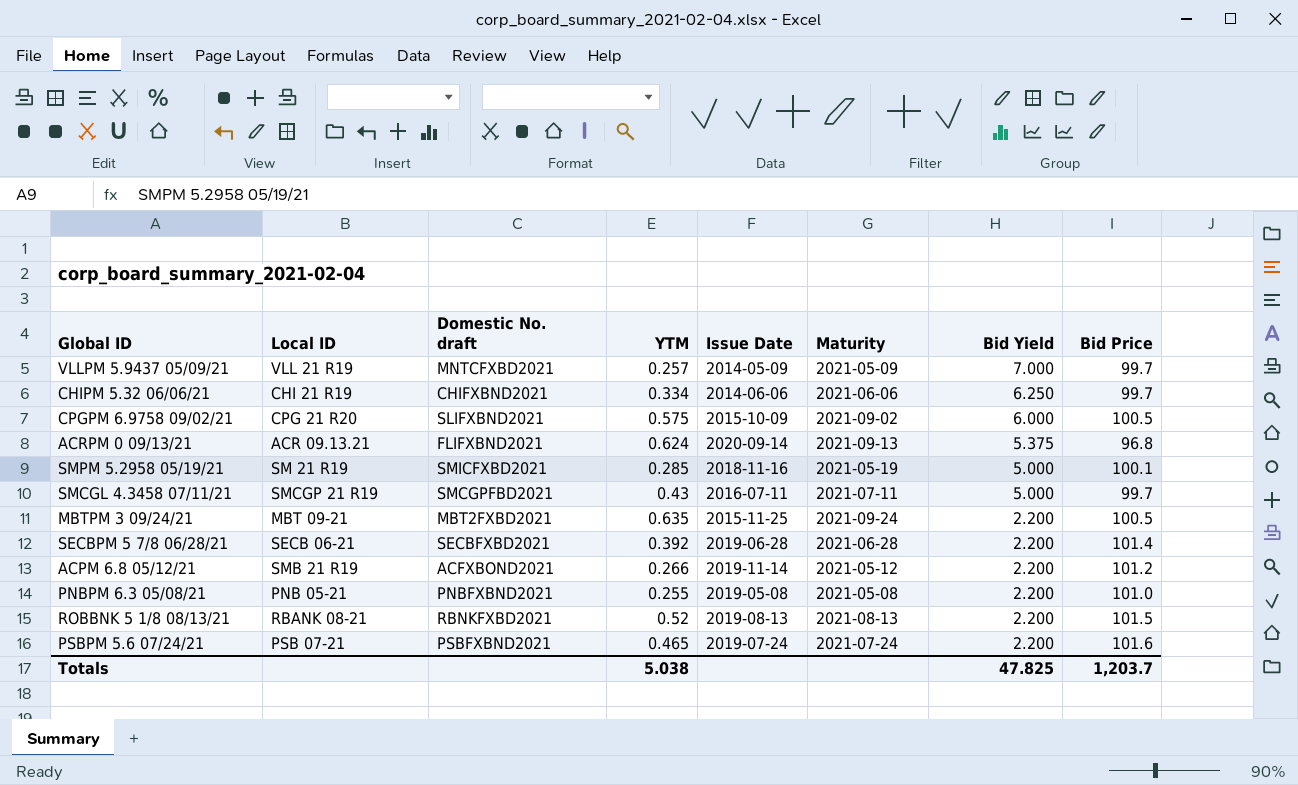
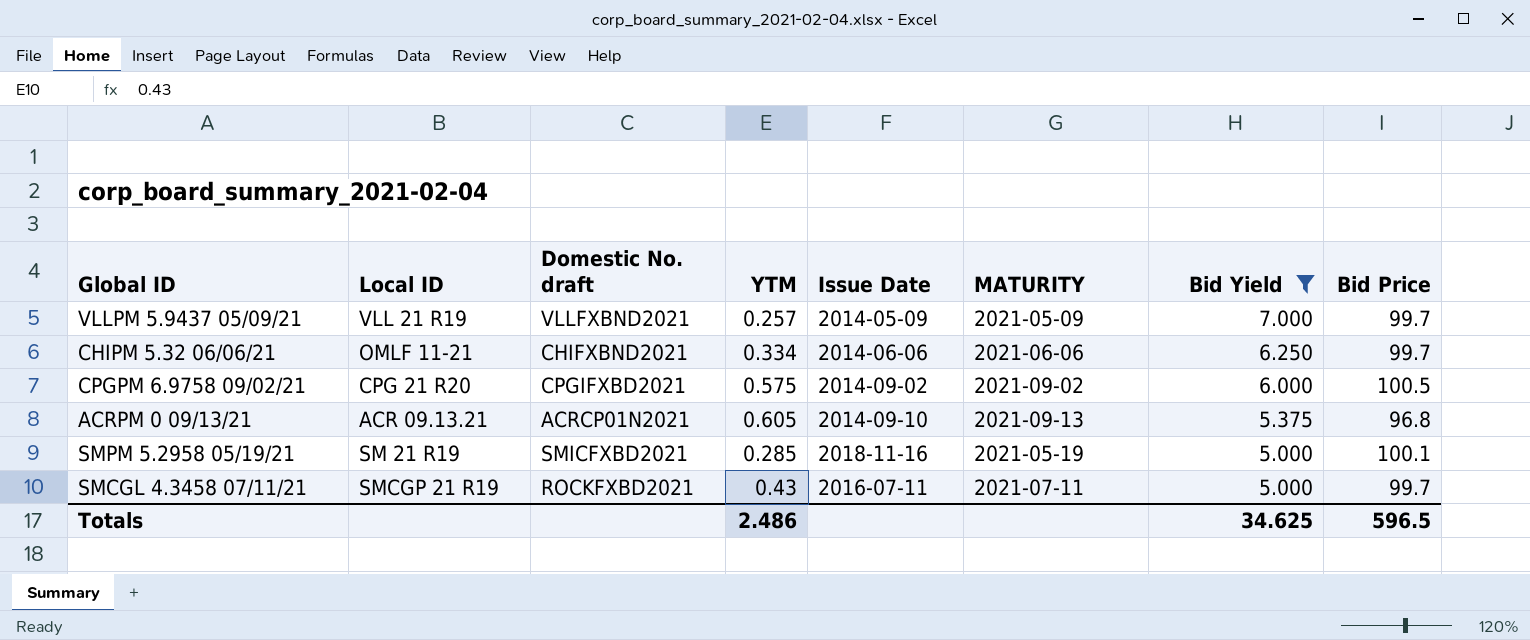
filter: none -> Bid Yield != 2.200
column name: Maturity -> MATURITY
VLLPM 5.9437 05/09/21 | Domestic No. draft: MNTCFXBD2021 -> VLLFXBND2021
CHIPM 5.32 06/06/21 | Local ID: CHI 21 R19 -> OMLF 11-21
CPGPM 6.9758 09/02/21 | Domestic No. draft: SLIFXBND2021 -> CPGIFXBD2021
CPGPM 6.9758 09/02/21 | Issue Date: 2015-10-09 -> 2014-09-02
ACRPM 0 09/13/21 | Domestic No. draft: FLIFXBND2021 -> ACRCP01N2021
ACRPM 0 09/13/21 | YTM: 0.624 -> 0.605
ACRPM 0 09/13/21 | Issue Date: 2020-09-14 -> 2014-09-10
SMCGL 4.3458 07/11/21 | Domestic No. draft: SMCGPFBD2021 -> ROCKFXBD2021
Totals | YTM: 5.038 -> 2.486
Totals | Bid Yield: 47.825 -> 34.625
Totals | Bid Price: 1,203.7 -> 596.5

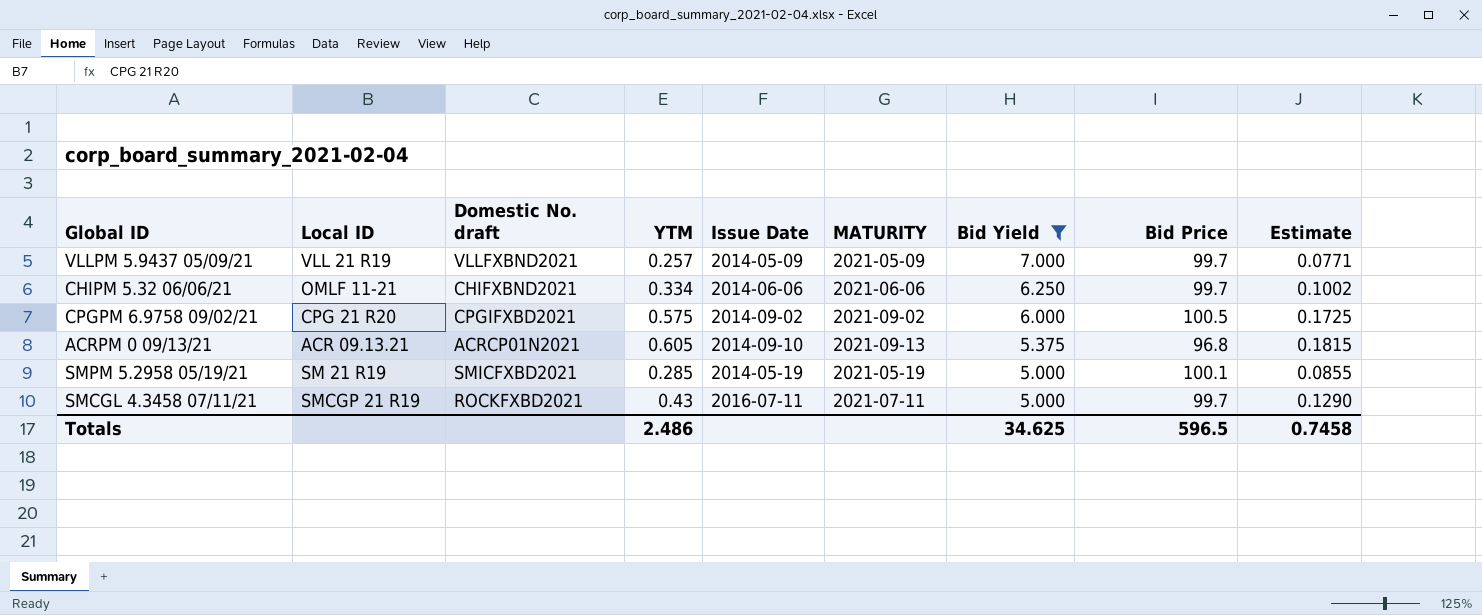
column Estimate | formula: none -> [YTM] * 0.3
SMPM 5.2958 05/19/21 | Issue Date: 2018-11-16 -> 2014-05-19

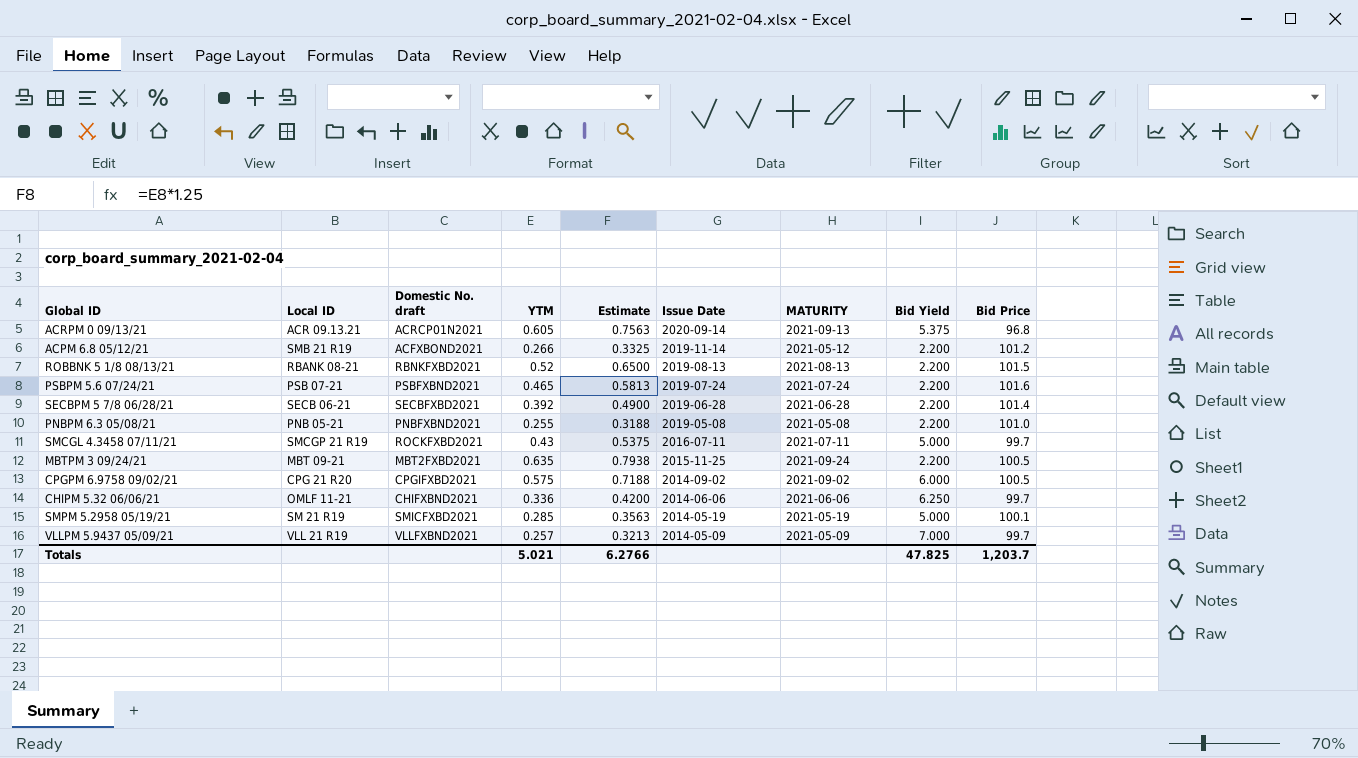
filter: Bid Yield != 2.200 -> none
row order: Bid Yield descending -> Issue Date descending
column Estimate | formula: [YTM] * 0.3 -> [YTM] * 1.25
column Estimate | position: 9 -> 5
ACRPM 0 09/13/21 | Issue Date: 2014-09-10 -> 2020-09-14
CHIPM 5.32 06/06/21 | YTM: 0.334 -> 0.336
Totals | YTM: 2.486 -> 5.021
Totals | Estimate: 0.7458 -> 6.2766
Totals | Bid Yield: 34.625 -> 47.825
Totals | Bid Price: 596.5 -> 1,203.7

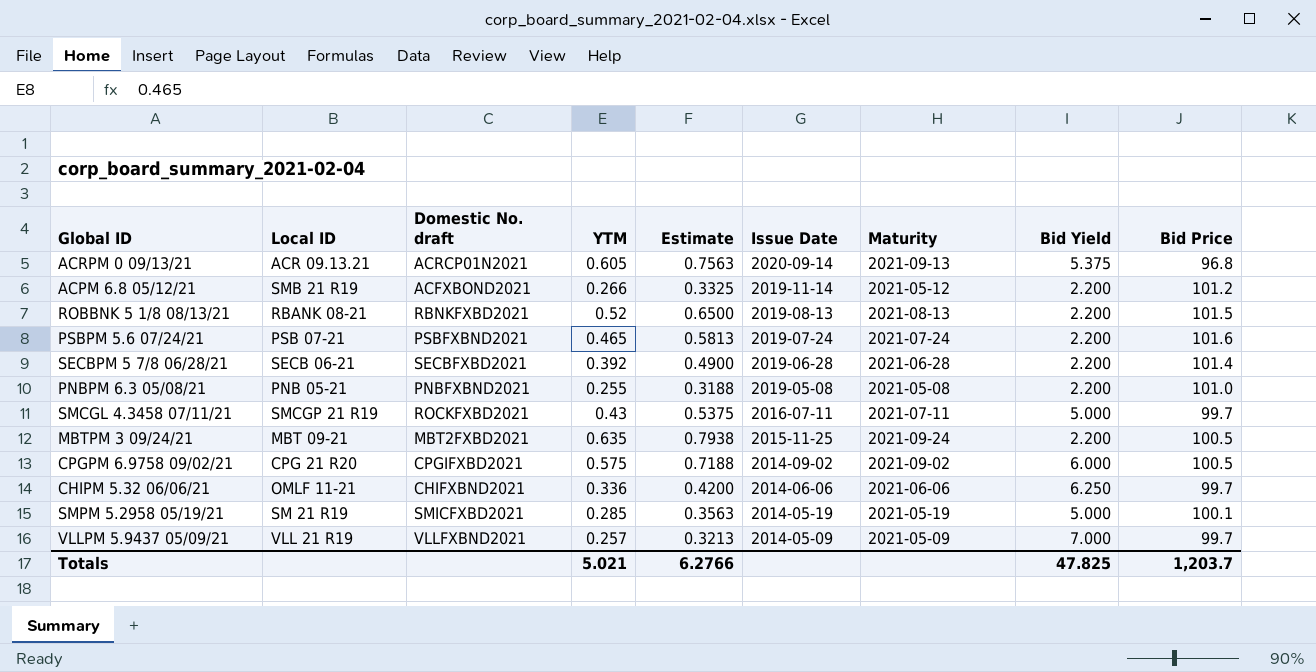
column name: MATURITY -> Maturity

